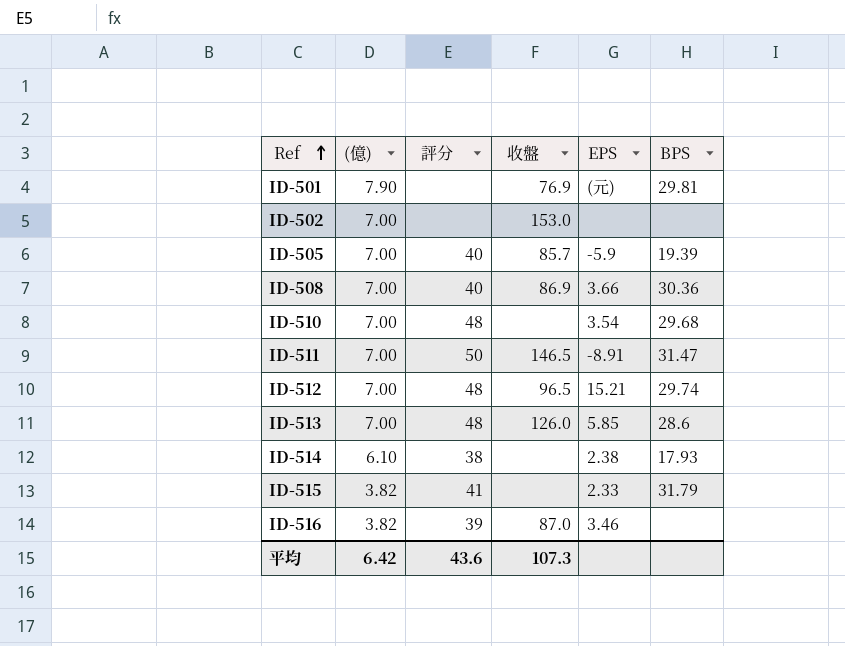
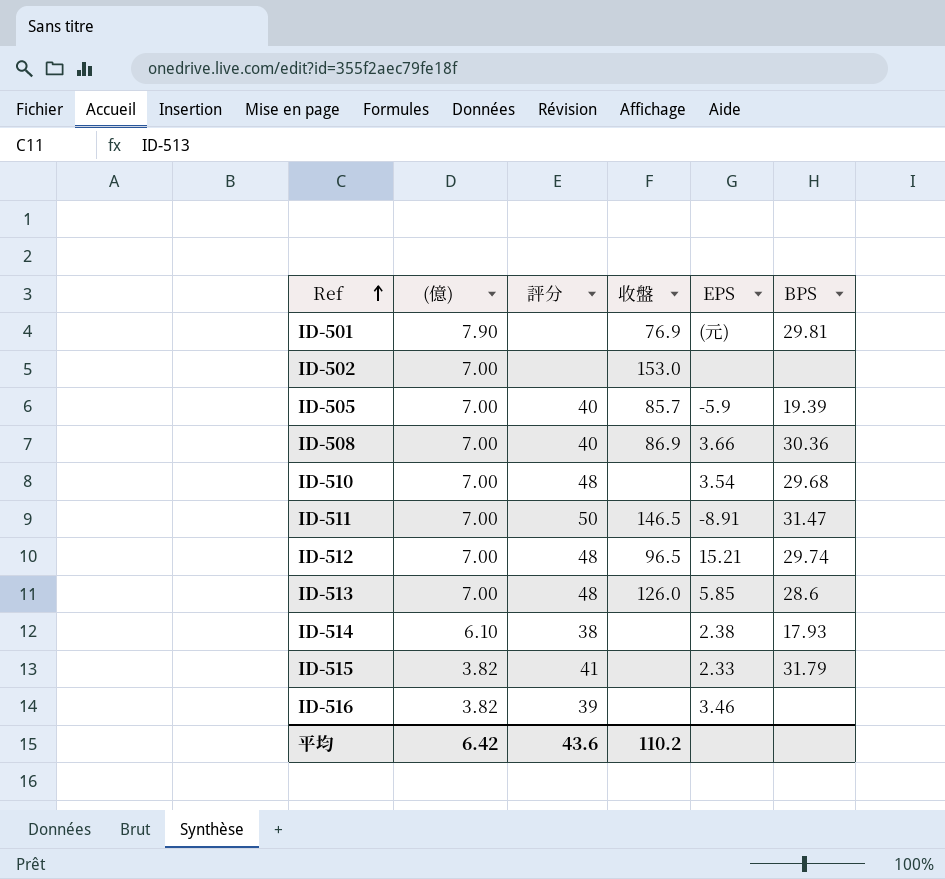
ID-516 | 收盤: 87.0 -> none
平均 | 收盤: 107.3 -> 110.2

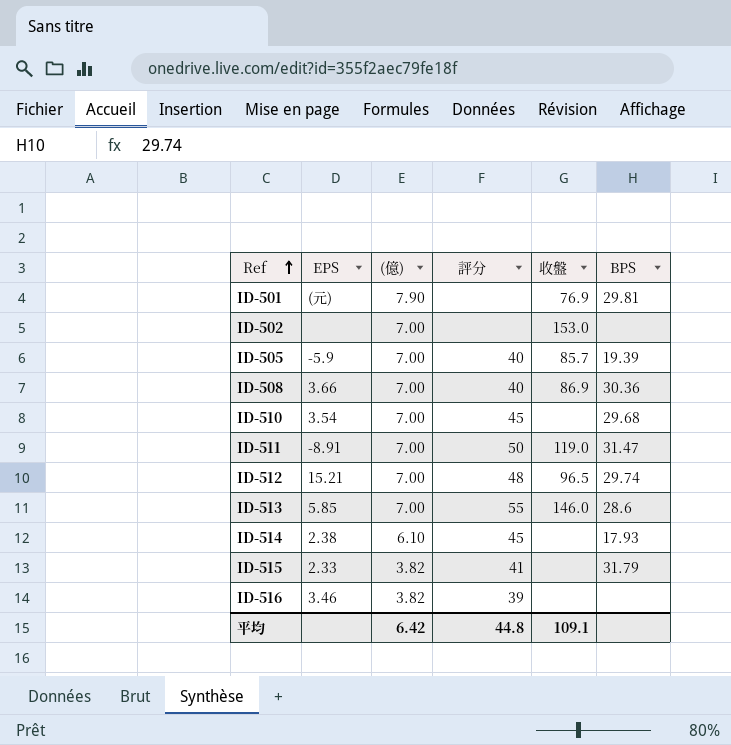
column EPS | position: 5 -> 2
ID-510 | 評分: 48 -> 45
ID-511 | 收盤: 146.5 -> 119.0
ID-513 | 評分: 48 -> 55
ID-513 | 收盤: 126.0 -> 146.0
ID-514 | 評分: 38 -> 45
平均 | 評分: 43.6 -> 44.8
平均 | 收盤: 110.2 -> 109.1

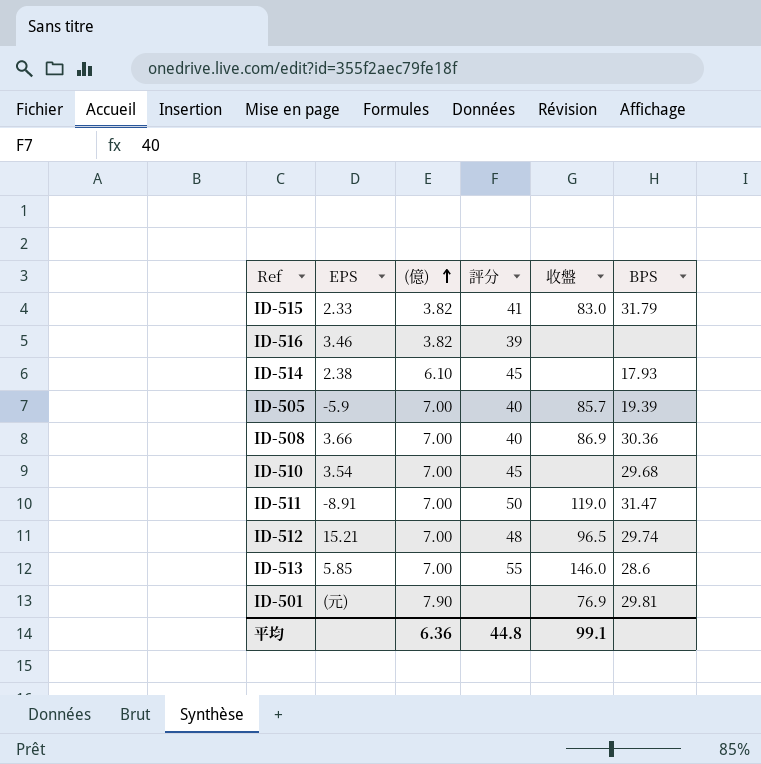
row order: Ref ascending -> (億) ascending
row ID-502: none | 7.00 | none | 153.0 | none -> none
ID-515 | 收盤: none -> 83.0
平均 | (億): 6.42 -> 6.36
平均 | 收盤: 109.1 -> 99.1

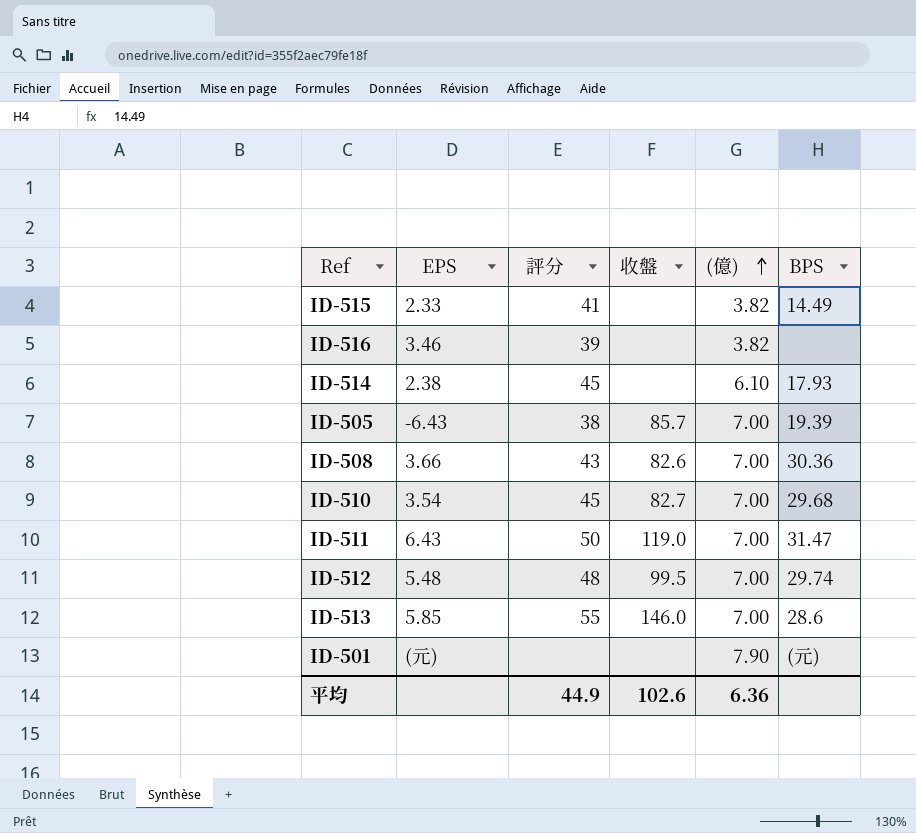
column (億) | position: 3 -> 5
ID-515 | 收盤: 83.0 -> none
ID-515 | BPS: 31.79 -> 14.49
ID-505 | EPS: -5.9 -> -6.43
ID-505 | 評分: 40 -> 38
ID-508 | 評分: 40 -> 43
ID-508 | 收盤: 86.9 -> 82.6
ID-510 | 收盤: none -> 82.7
ID-511 | EPS: -8.91 -> 6.43
ID-512 | EPS: 15.21 -> 5.48
ID-512 | 收盤: 96.5 -> 99.5
ID-501 | 收盤: 76.9 -> none
ID-501 | BPS: 29.81 -> (元)
平均 | 評分: 44.8 -> 44.9
平均 | 收盤: 99.1 -> 102.6

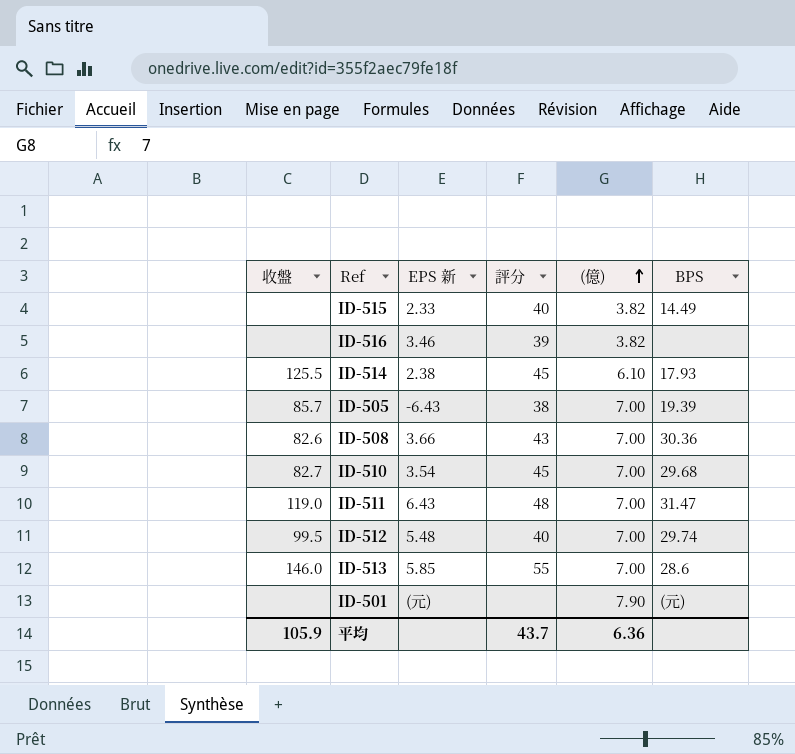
column 收盤 | position: 4 -> 1
column name: EPS -> EPS 新
ID-515 | 評分: 41 -> 40
ID-514 | 收盤: none -> 125.5
ID-511 | 評分: 50 -> 48
ID-512 | 評分: 48 -> 40
平均 | 收盤: 102.6 -> 105.9
平均 | 評分: 44.9 -> 43.7

